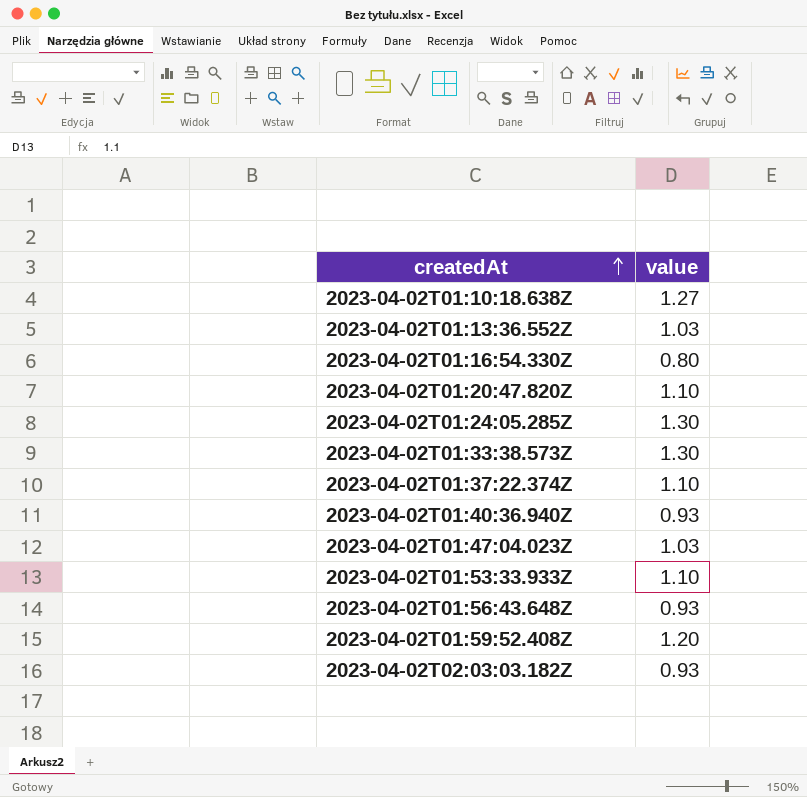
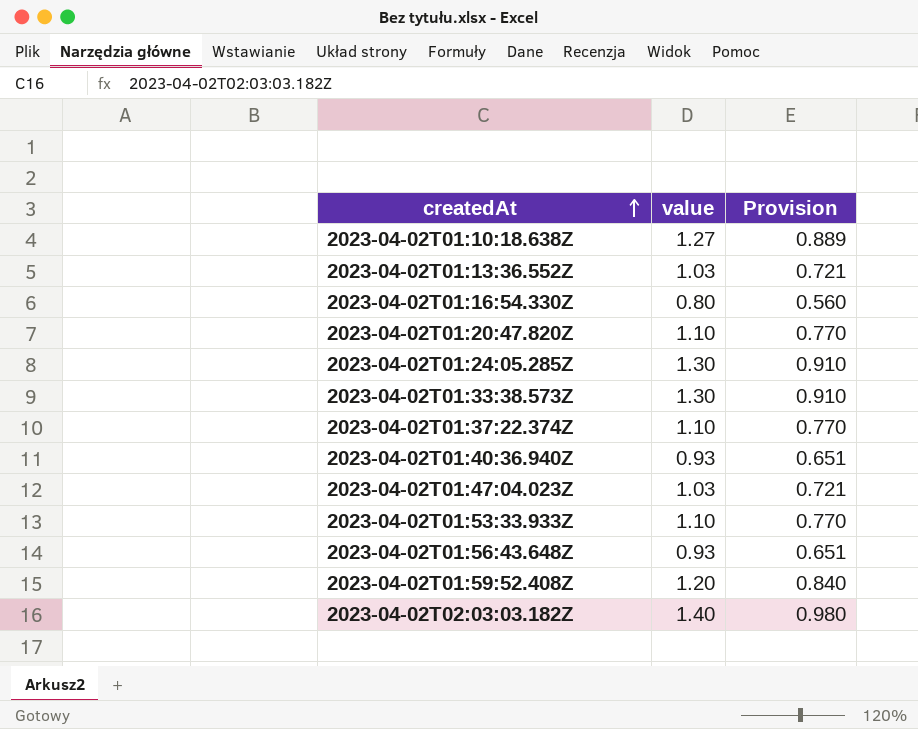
column Provision | formula: none -> [value] * 0.7
2023-04-02T02:03:03.182Z | value: 0.93 -> 1.40

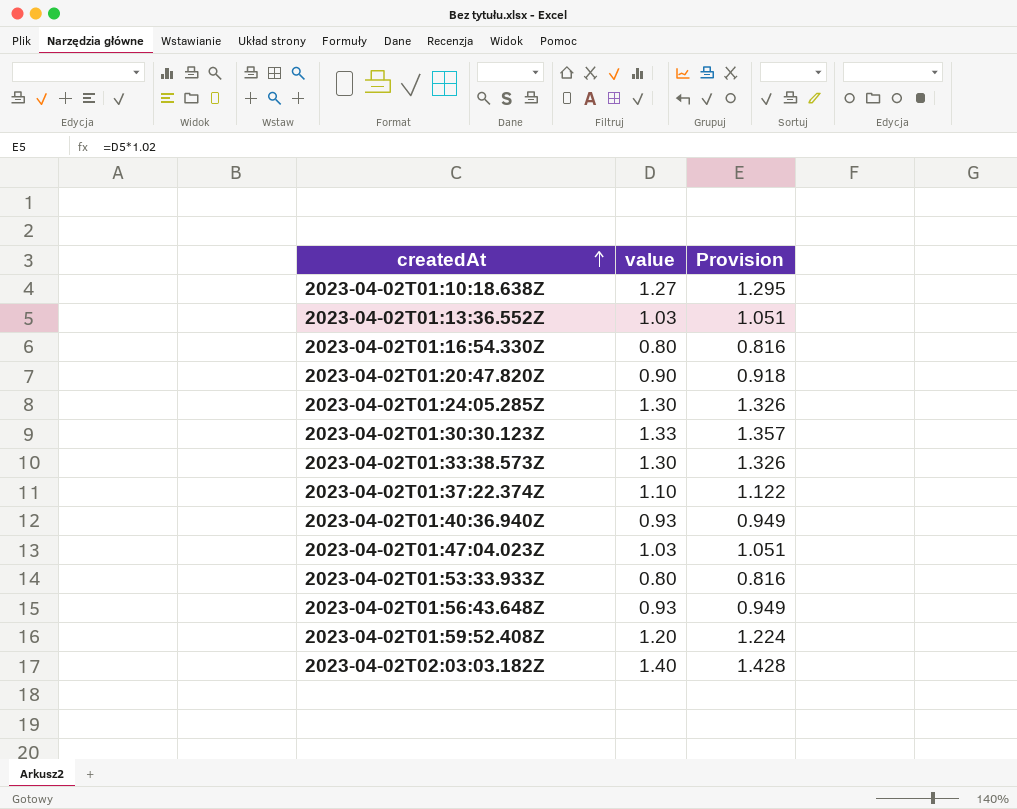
column Provision | formula: [value] * 0.7 -> [value] * 1.02
2023-04-02T01:20:47.820Z | value: 1.10 -> 0.90
row 2023-04-02T01:30:30.123Z: none -> 1.33 | 1.357
2023-04-02T01:53:33.933Z | value: 1.10 -> 0.80

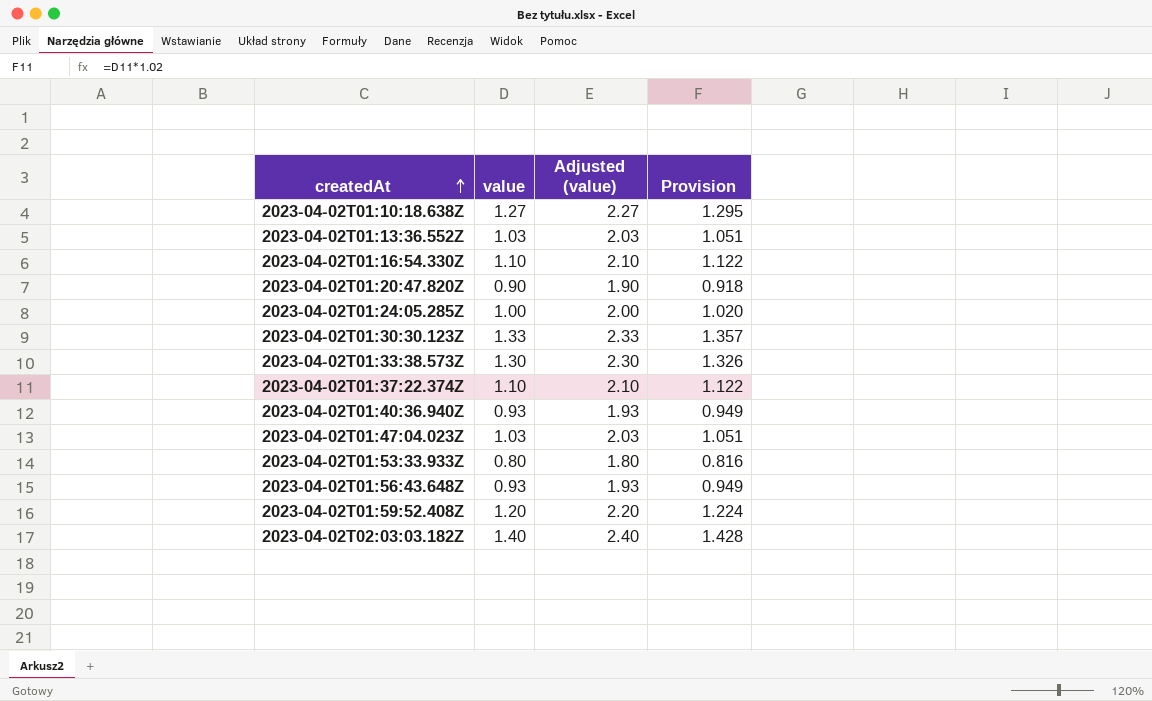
column Adjusted (value) | formula: none -> [value] + 1
2023-04-02T01:16:54.330Z | value: 0.80 -> 1.10
2023-04-02T01:16:54.330Z | Provision: 0.816 -> 1.122
2023-04-02T01:24:05.285Z | value: 1.30 -> 1.00
2023-04-02T01:24:05.285Z | Provision: 1.326 -> 1.020

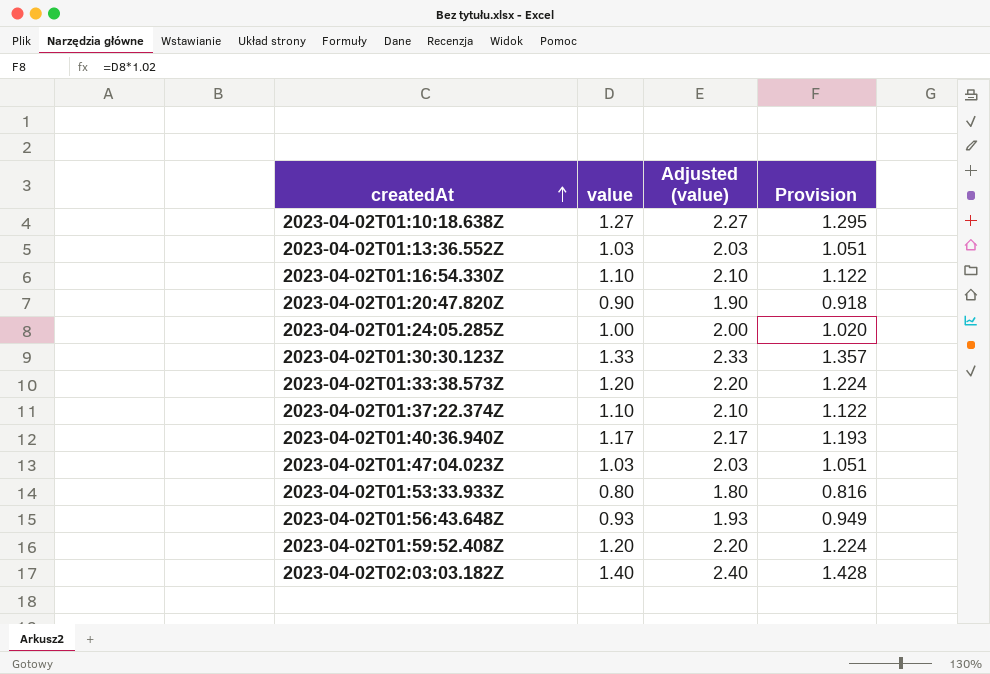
2023-04-02T01:33:38.573Z | value: 1.30 -> 1.20
2023-04-02T01:33:38.573Z | Adjusted (value): 2.30 -> 2.20
2023-04-02T01:33:38.573Z | Provision: 1.326 -> 1.224
2023-04-02T01:40:36.940Z | value: 0.93 -> 1.17
2023-04-02T01:40:36.940Z | Adjusted (value): 1.93 -> 2.17
2023-04-02T01:40:36.940Z | Provision: 0.949 -> 1.193

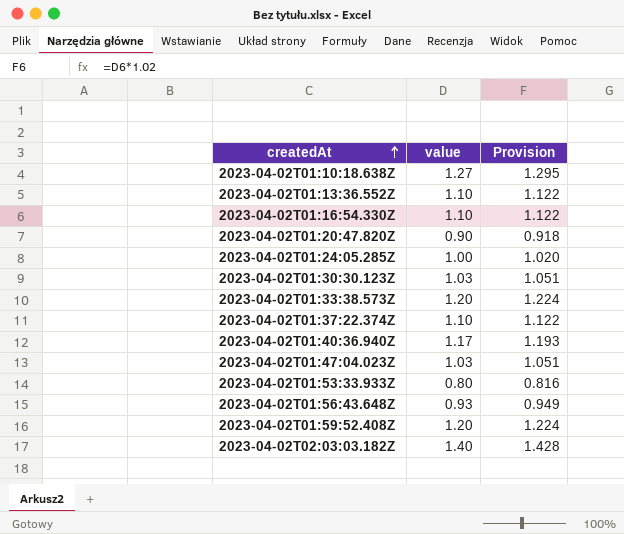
column Adjusted (value) | formula: [value] + 1 -> none
2023-04-02T01:13:36.552Z | value: 1.03 -> 1.10
2023-04-02T01:13:36.552Z | Provision: 1.051 -> 1.122
2023-04-02T01:30:30.123Z | value: 1.33 -> 1.03
2023-04-02T01:30:30.123Z | Provision: 1.357 -> 1.051

